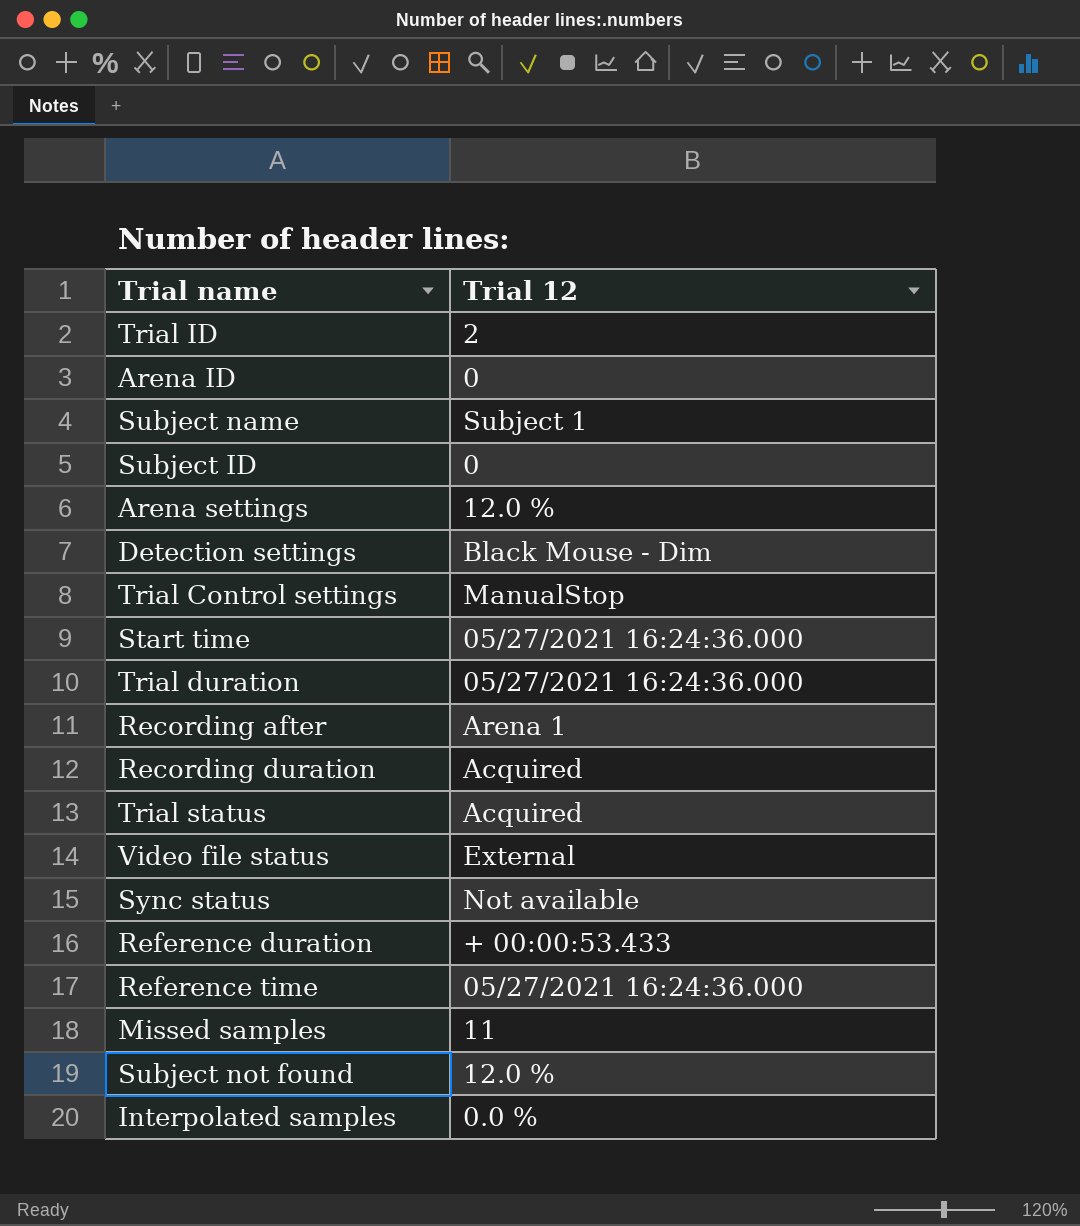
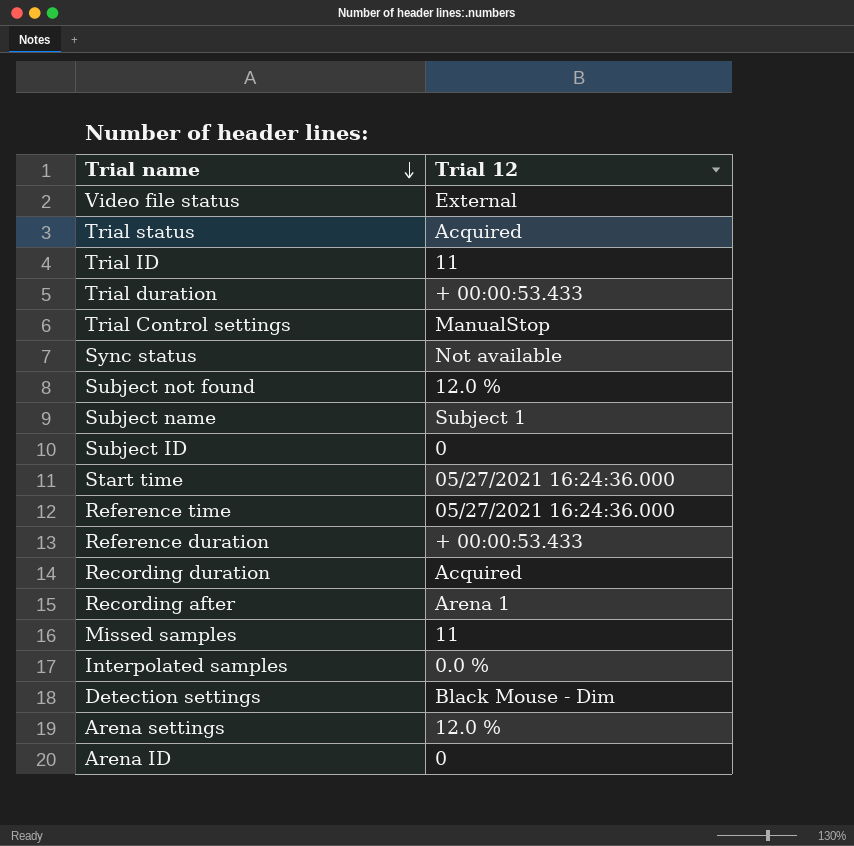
row order: none -> Trial name descending
Trial ID | Trial 12: 2 -> 11
Trial duration | Trial 12: 05/27/2021 16:24:36.000 -> + 00:00:53.433

